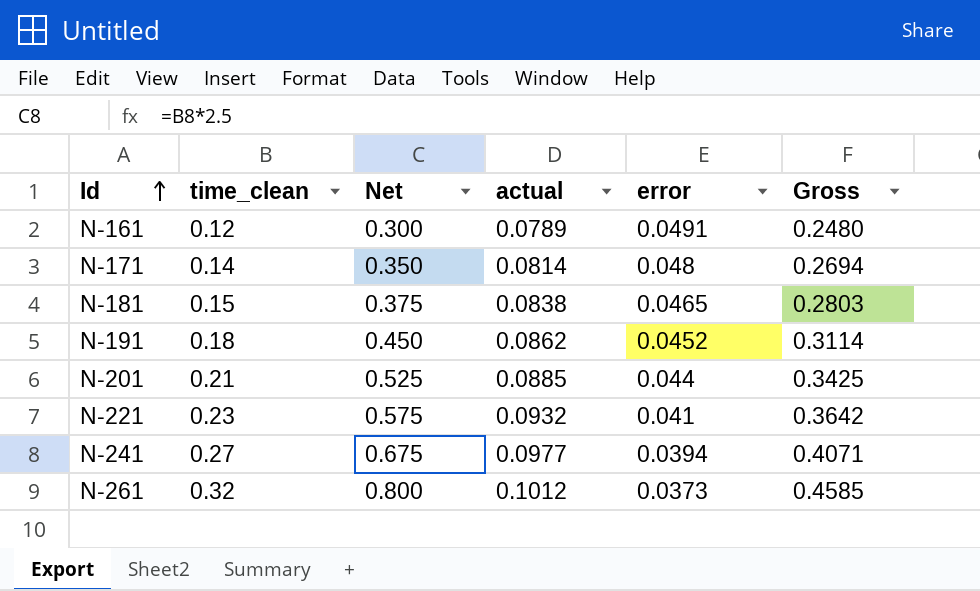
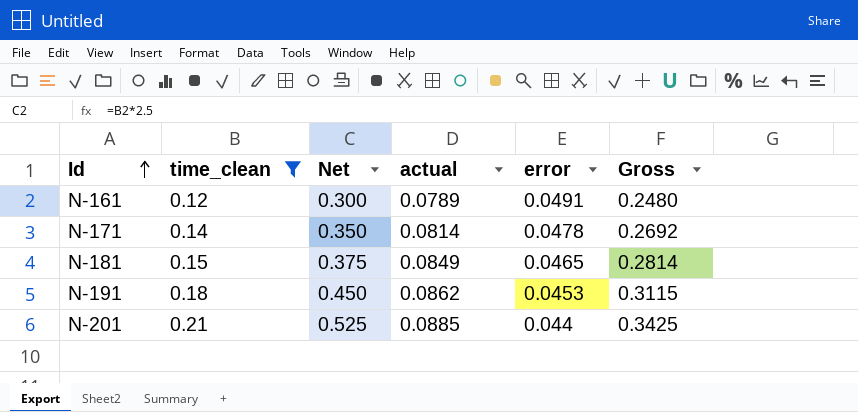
filter: none -> time_clean <= 0.21
N-171 | error: 0.048 -> 0.0478
N-171 | Gross: 0.2694 -> 0.2692
N-181 | actual: 0.0838 -> 0.0849
N-181 | Gross: 0.2803 -> 0.2814
N-191 | error: 0.0452 -> 0.0453
N-191 | Gross: 0.3114 -> 0.3115

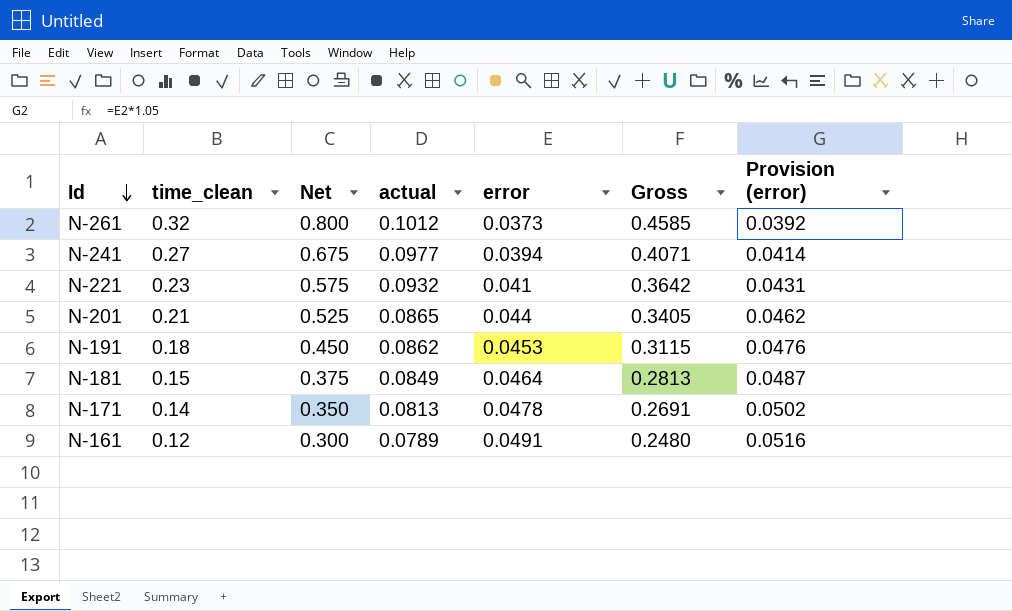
filter: time_clean <= 0.21 -> none
row order: Id ascending -> Id descending
column Provision (error) | formula: none -> [error] * 1.05
N-201 | actual: 0.0885 -> 0.0865
N-201 | Gross: 0.3425 -> 0.3405
N-181 | error: 0.0465 -> 0.0464
N-181 | Gross: 0.2814 -> 0.2813
N-171 | actual: 0.0814 -> 0.0813
N-171 | Gross: 0.2692 -> 0.2691

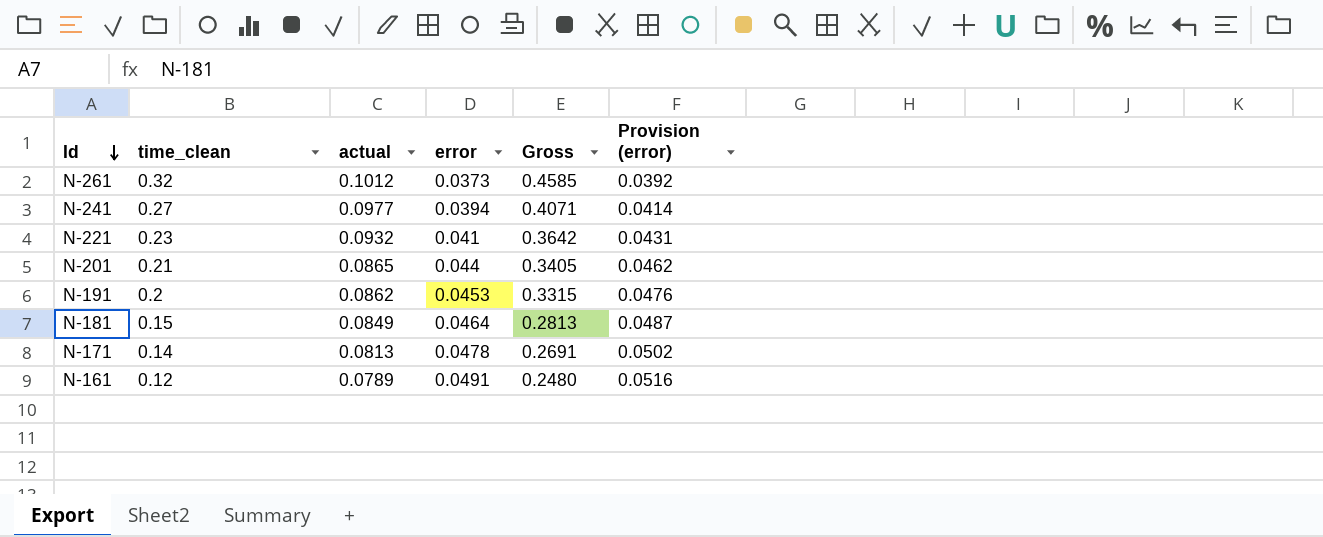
column Net | formula: [time_clean] * 2.5 -> none
N-191 | time_clean: 0.18 -> 0.2
N-191 | Gross: 0.3115 -> 0.3315

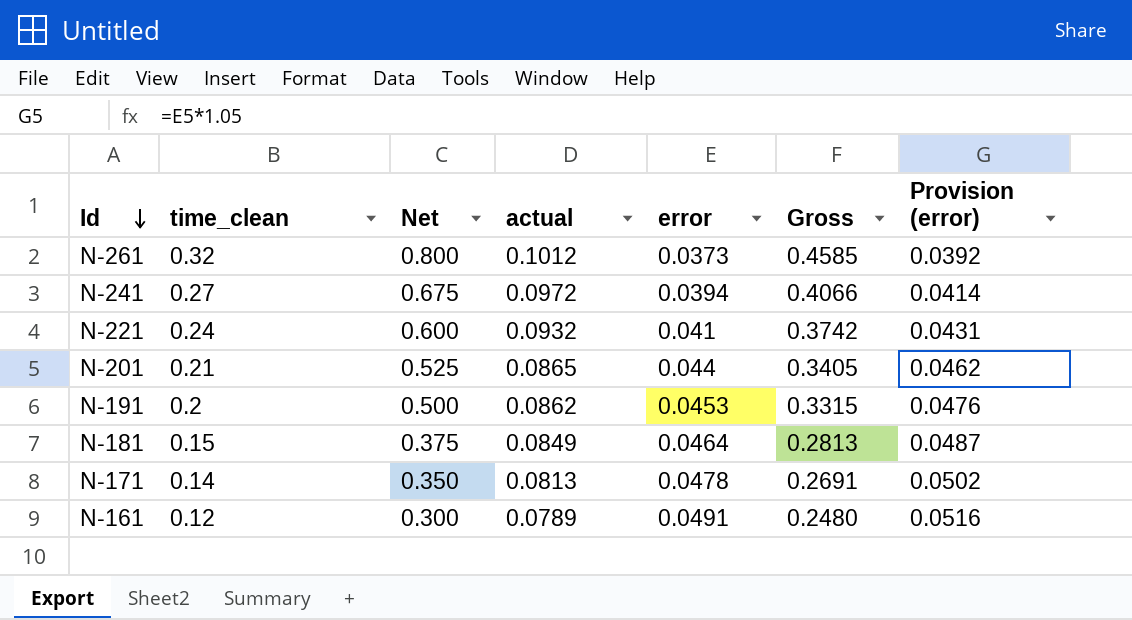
column Net | formula: none -> [time_clean] * 2.5
N-241 | actual: 0.0977 -> 0.0972
N-241 | Gross: 0.4071 -> 0.4066
N-221 | time_clean: 0.23 -> 0.24
N-221 | Gross: 0.3642 -> 0.3742

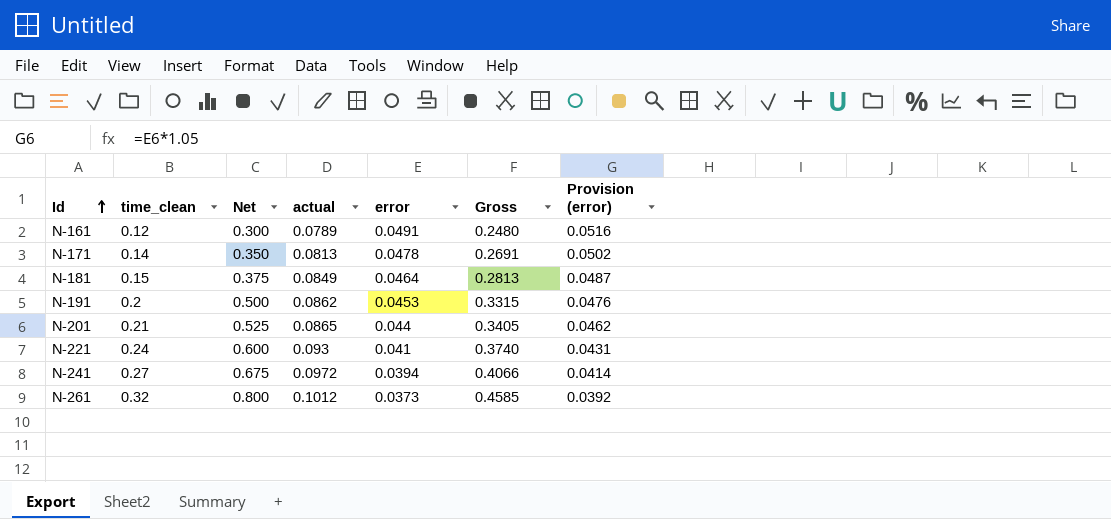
row order: Id descending -> Id ascending
N-221 | actual: 0.0932 -> 0.093
N-221 | Gross: 0.3742 -> 0.3740

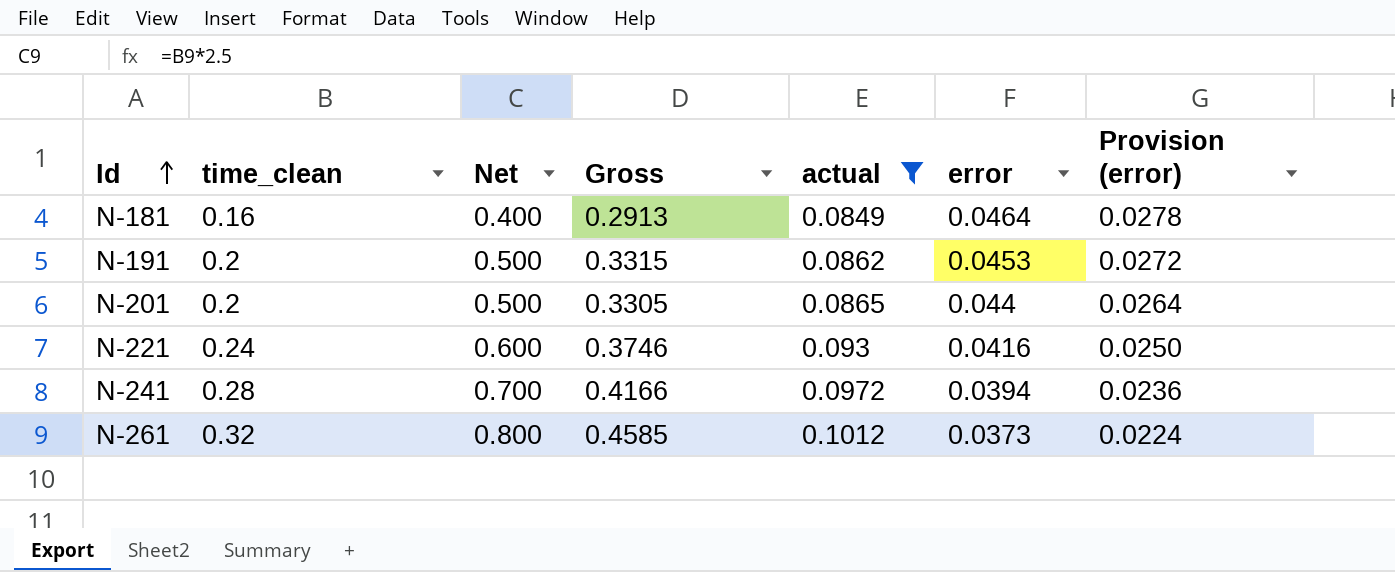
filter: none -> actual >= 0.0849
column Gross | position: 6 -> 4
column Provision (error) | formula: [error] * 1.05 -> [error] * 0.6
N-181 | time_clean: 0.15 -> 0.16
N-181 | Net: 0.375 -> 0.400
N-181 | Gross: 0.2813 -> 0.2913
N-201 | time_clean: 0.21 -> 0.2
N-201 | Net: 0.525 -> 0.500
N-201 | Gross: 0.3405 -> 0.3305
N-221 | Gross: 0.3740 -> 0.3746
N-221 | error: 0.041 -> 0.0416
N-241 | time_clean: 0.27 -> 0.28
N-241 | Net: 0.675 -> 0.700
N-241 | Gross: 0.4066 -> 0.4166

